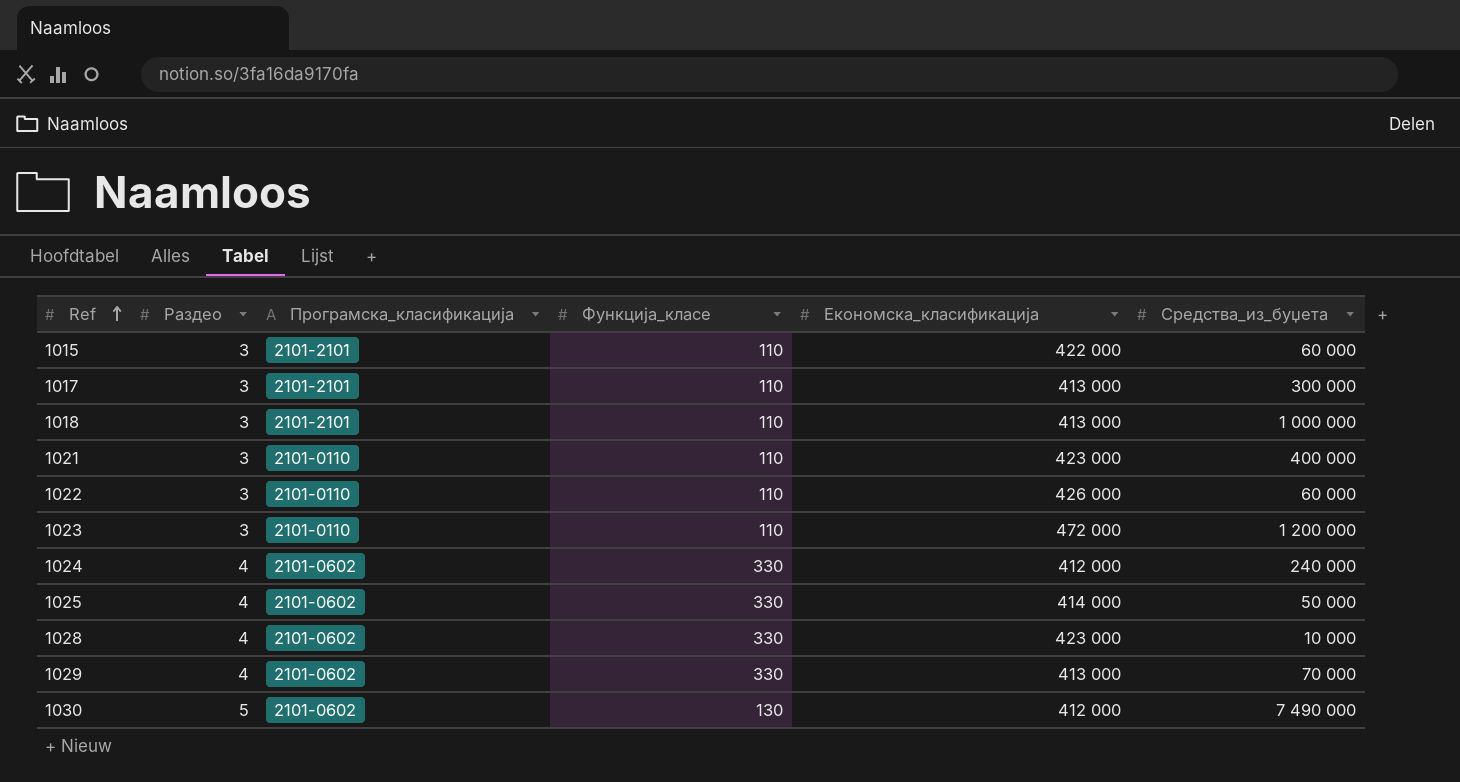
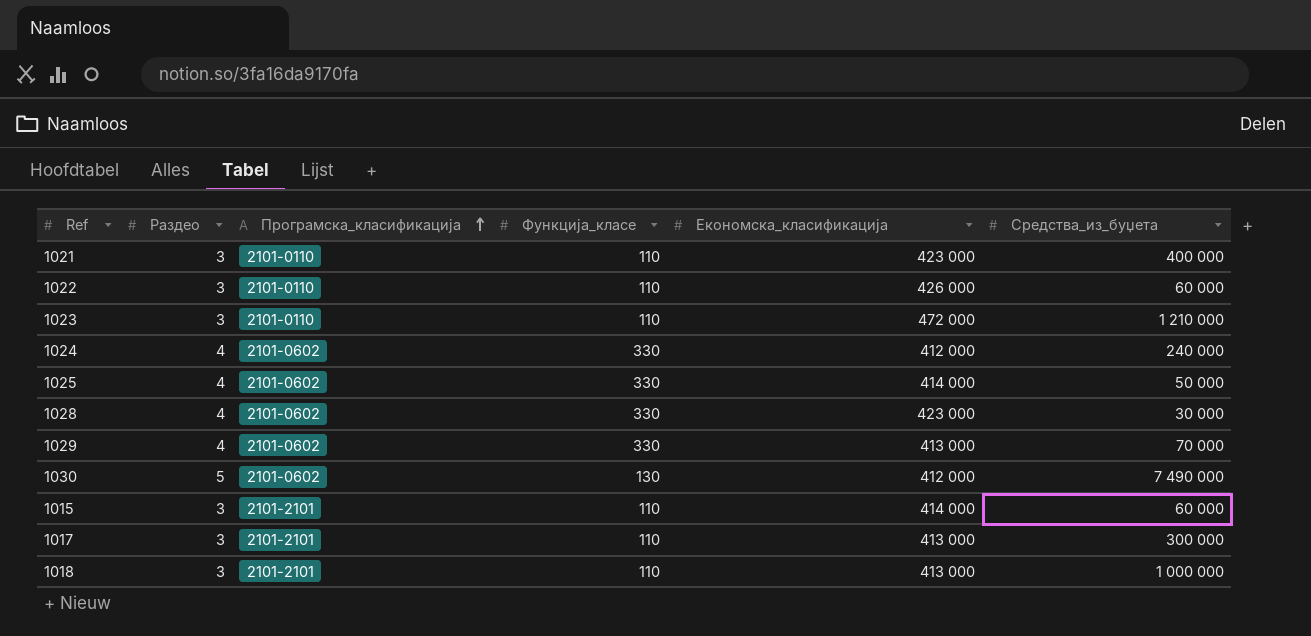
row order: Ref ascending -> Програмска_класификација ascending
1023 | Средства_из_буџета: 1 200 000 -> 1 210 000
1028 | Средства_из_буџета: 10 000 -> 30 000
1015 | Економска_класификација: 422 000 -> 414 000

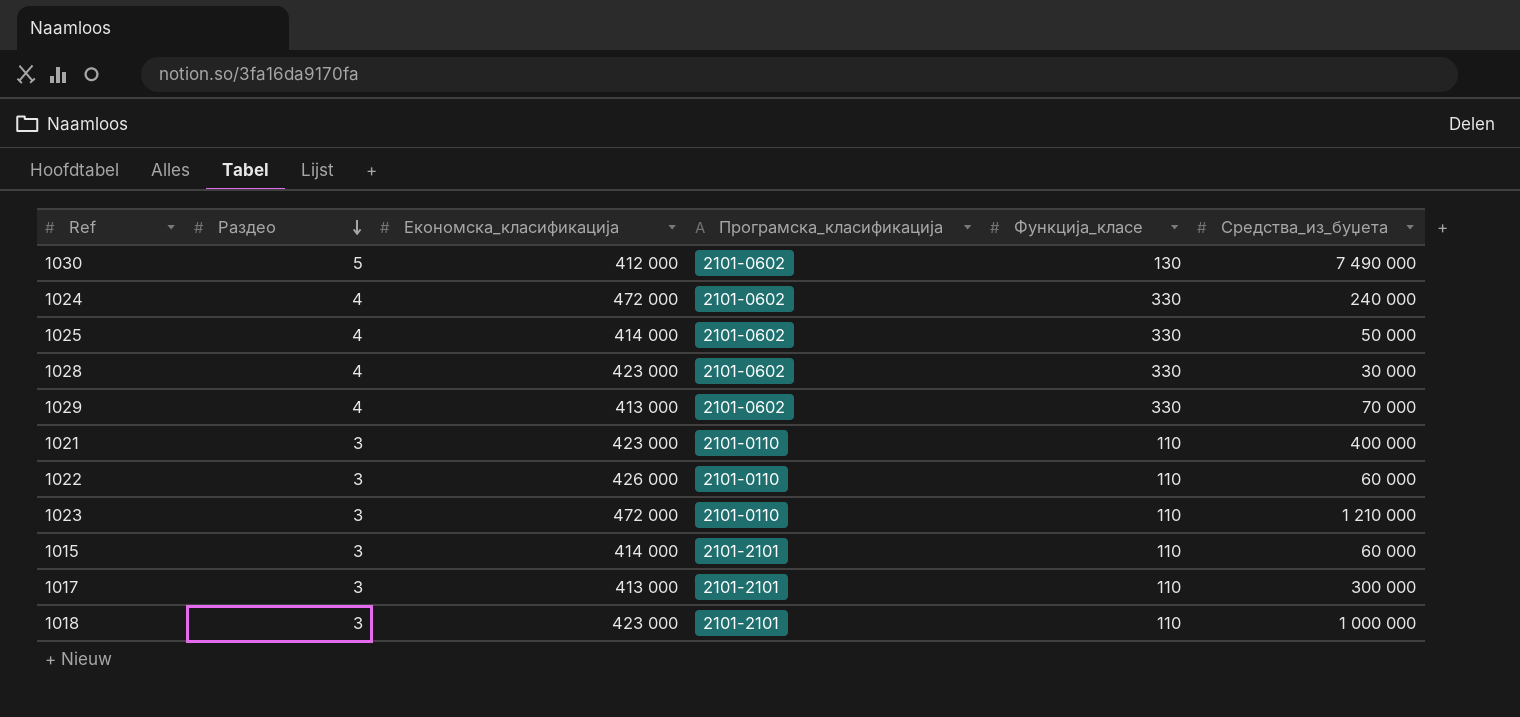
row order: Програмска_класификација ascending -> Раздео descending
column Економска_класификација | position: 5 -> 3
1024 | Економска_класификација: 412 000 -> 472 000
1018 | Економска_класификација: 413 000 -> 423 000

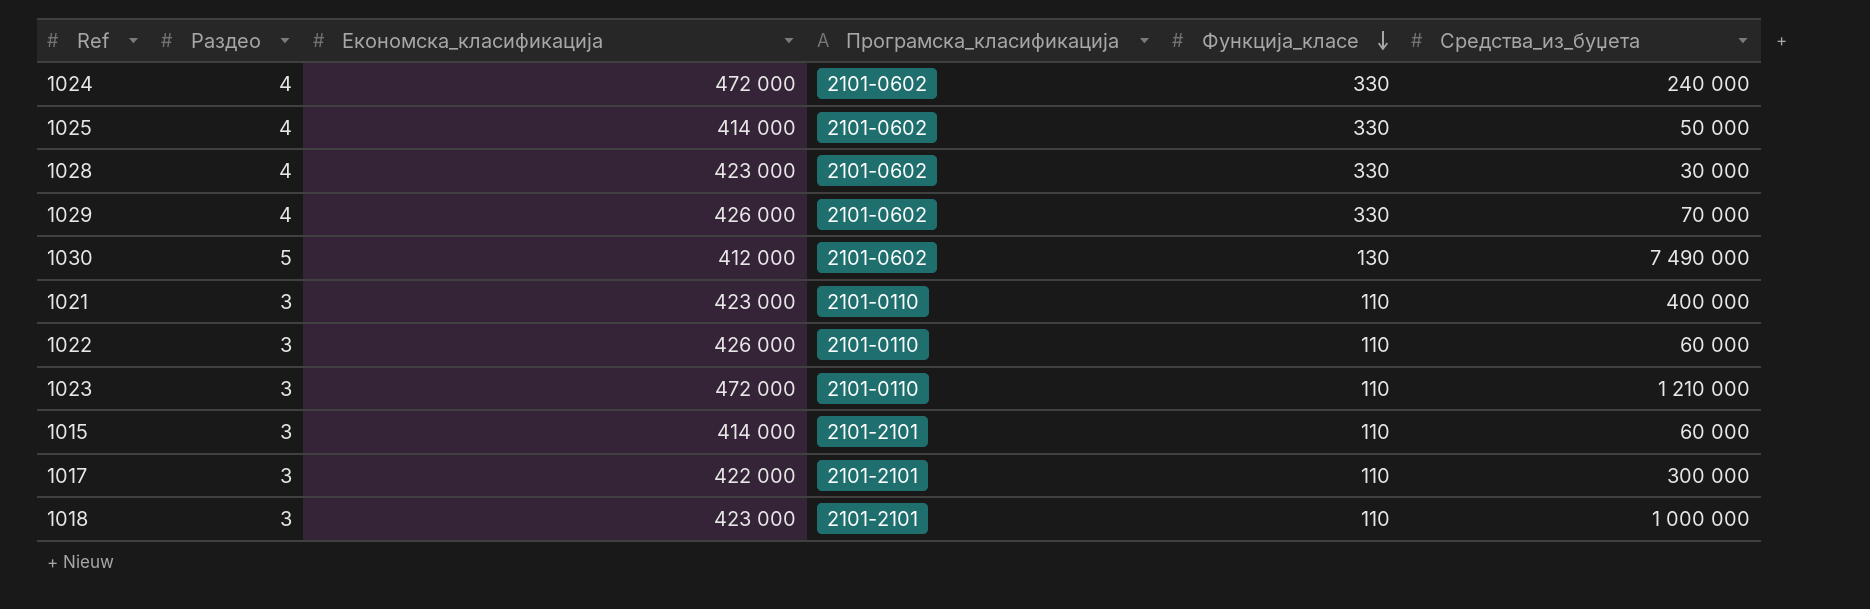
row order: Раздео descending -> Функција_класе descending
1029 | Економска_класификација: 413 000 -> 426 000
1017 | Економска_класификација: 413 000 -> 422 000

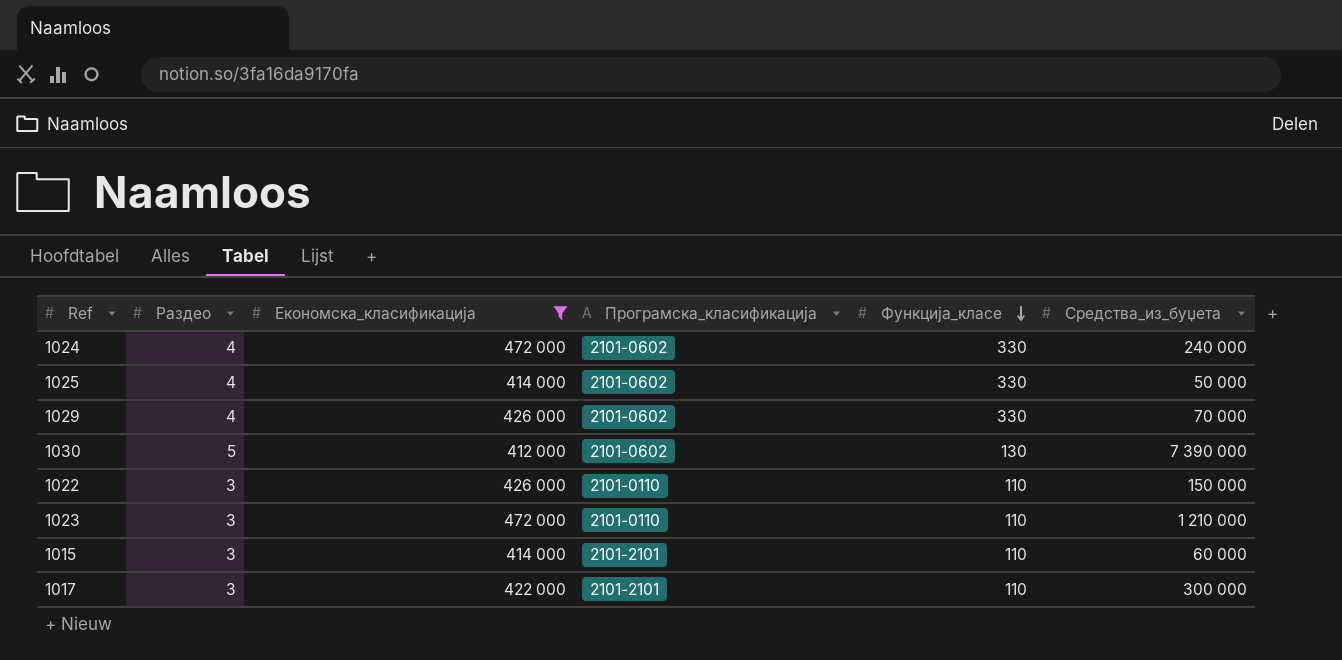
filter: none -> Економска_класификација != 423 000
1030 | Средства_из_буџета: 7 490 000 -> 7 390 000
1022 | Средства_из_буџета: 60 000 -> 150 000

